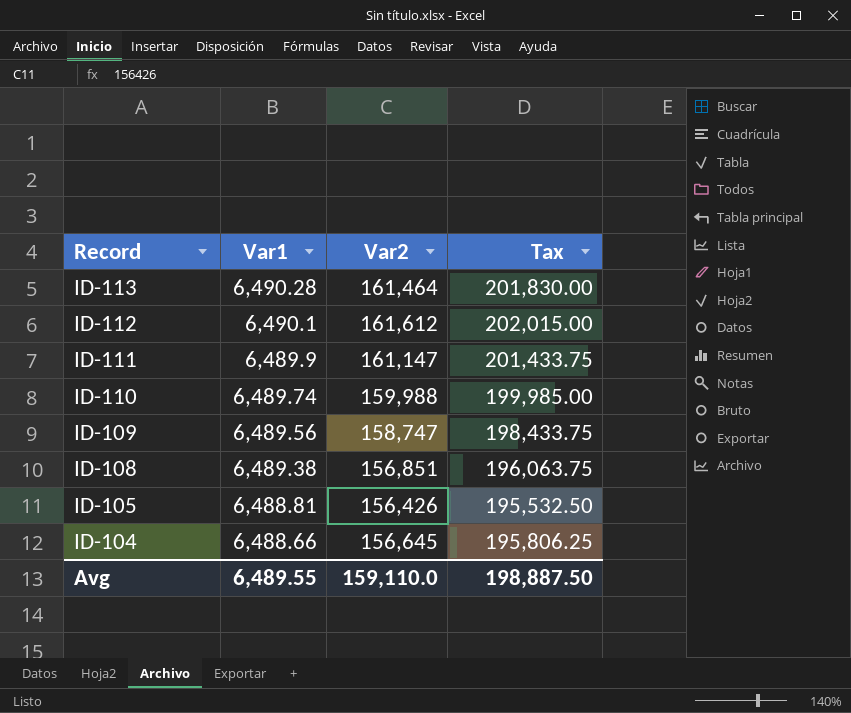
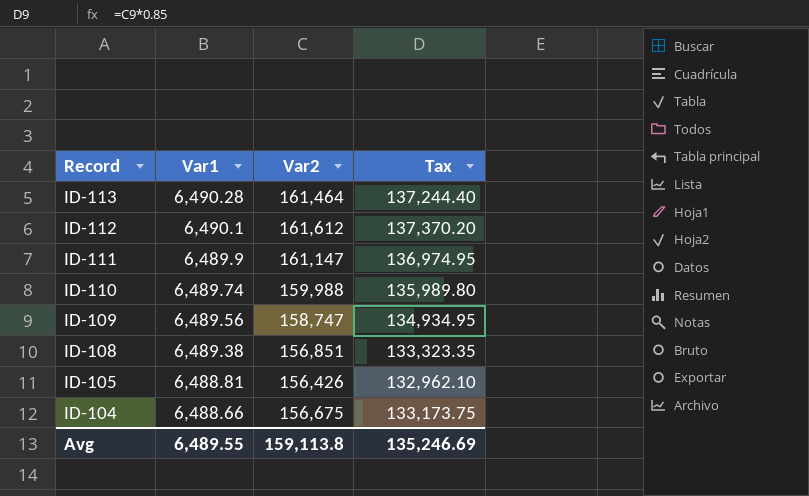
column Tax | formula: [Var2] * 1.25 -> [Var2] * 0.85
ID-104 | Var2: 156,645 -> 156,675
Avg | Var2: 159,110.0 -> 159,113.8
Avg | Tax: 198,887.50 -> 135,246.69

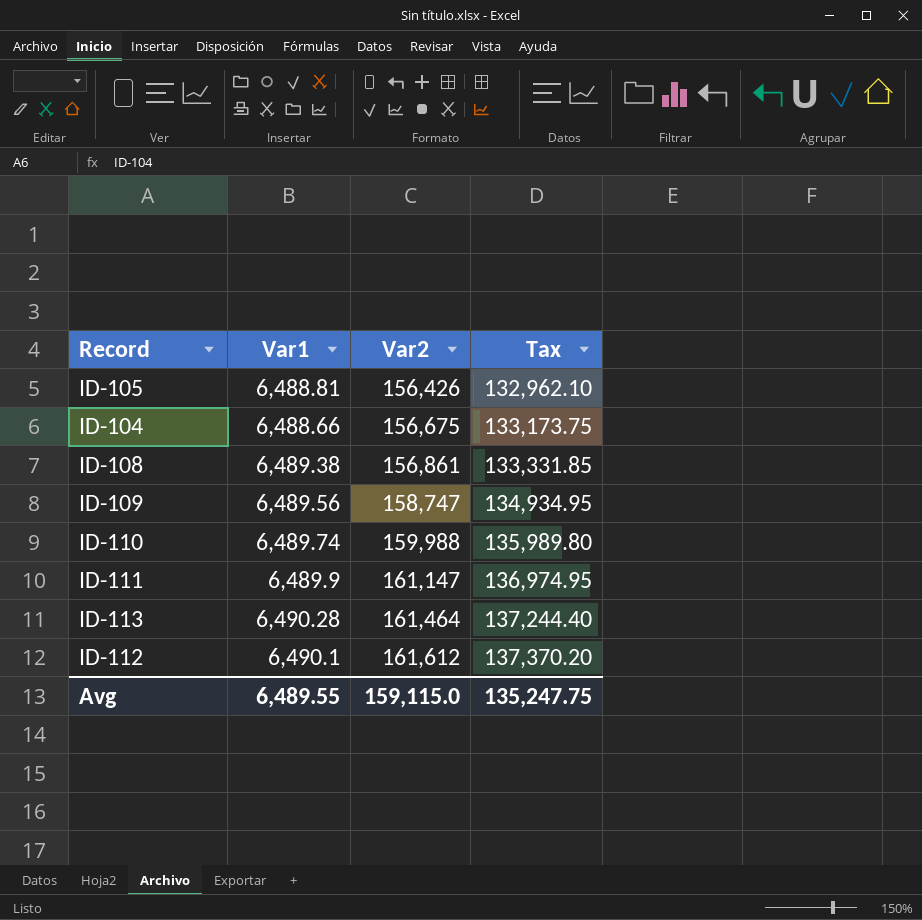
row order: Record descending -> Var2 ascending
ID-108 | Var2: 156,851 -> 156,861
ID-108 | Tax: 133,323.35 -> 133,331.85
Avg | Var2: 159,113.8 -> 159,115.0
Avg | Tax: 135,246.69 -> 135,247.75

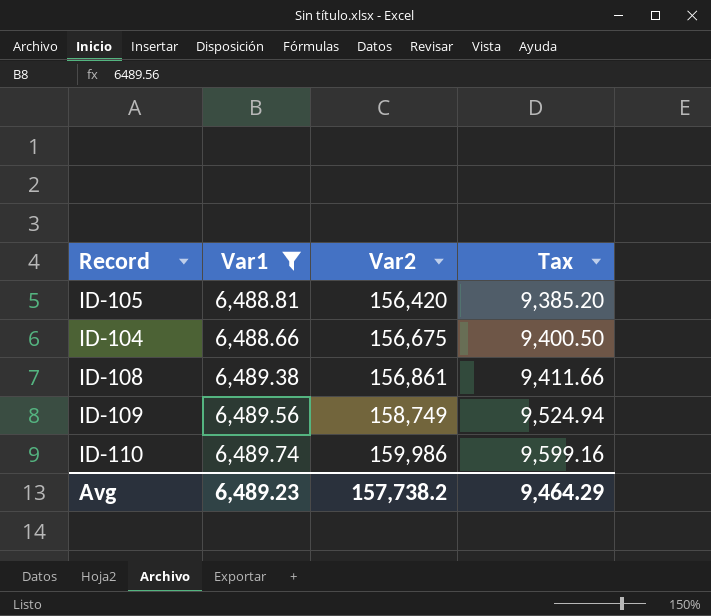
filter: none -> Var1 <= 6,489.74
column Tax | formula: [Var2] * 0.85 -> [Var2] * 0.06
ID-105 | Var2: 156,426 -> 156,420
ID-109 | Var2: 158,747 -> 158,749
ID-110 | Var2: 159,988 -> 159,986
Avg | Var1: 6,489.55 -> 6,489.23
Avg | Var2: 159,115.0 -> 157,738.2
Avg | Tax: 135,247.75 -> 9,464.29

